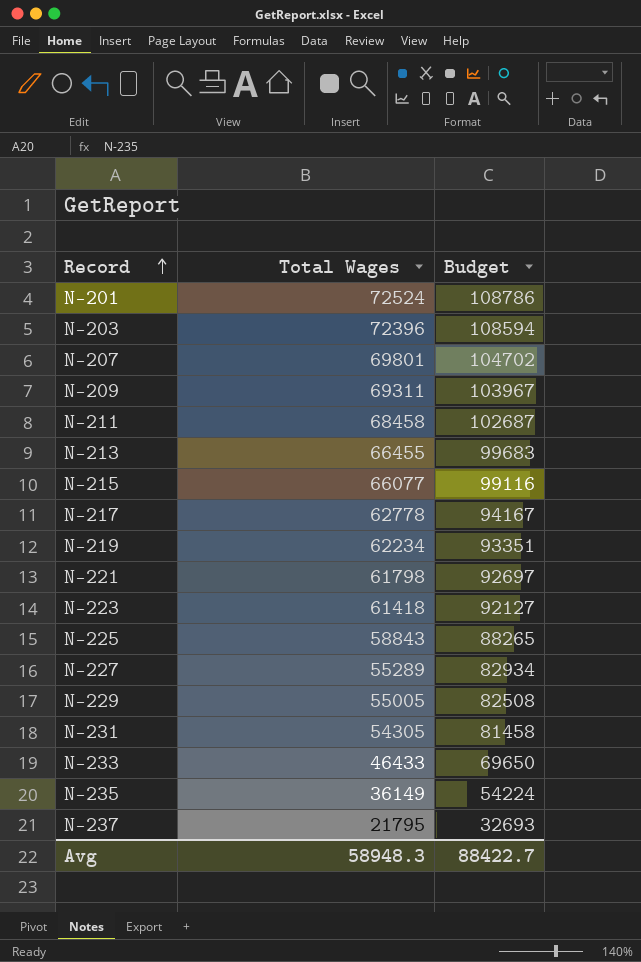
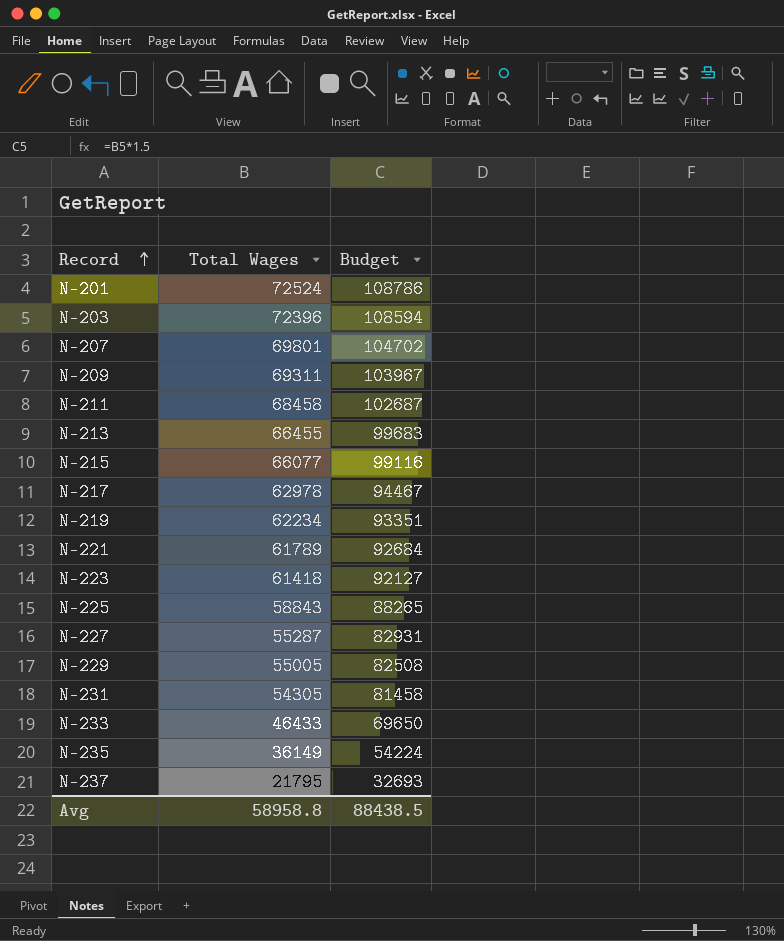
N-217 | Total Wages: 62778 -> 62978
N-217 | Budget: 94167 -> 94467
N-221 | Total Wages: 61798 -> 61789
N-221 | Budget: 92697 -> 92684
N-227 | Total Wages: 55289 -> 55287
N-227 | Budget: 82934 -> 82931
Avg | Total Wages: 58948.3 -> 58958.8
Avg | Budget: 88422.7 -> 88438.5

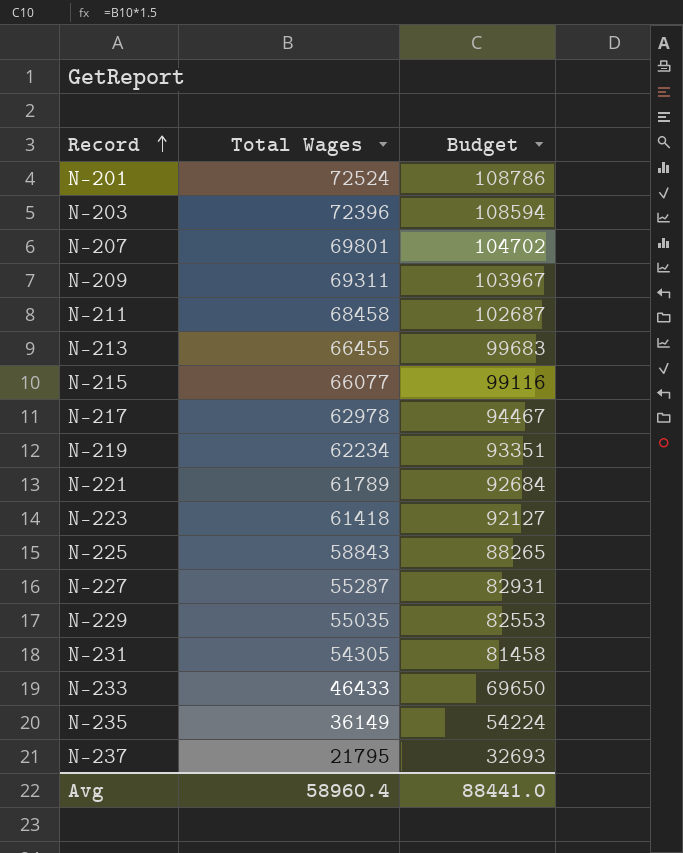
N-229 | Total Wages: 55005 -> 55035
N-229 | Budget: 82508 -> 82553
Avg | Total Wages: 58958.8 -> 58960.4
Avg | Budget: 88438.5 -> 88441.0

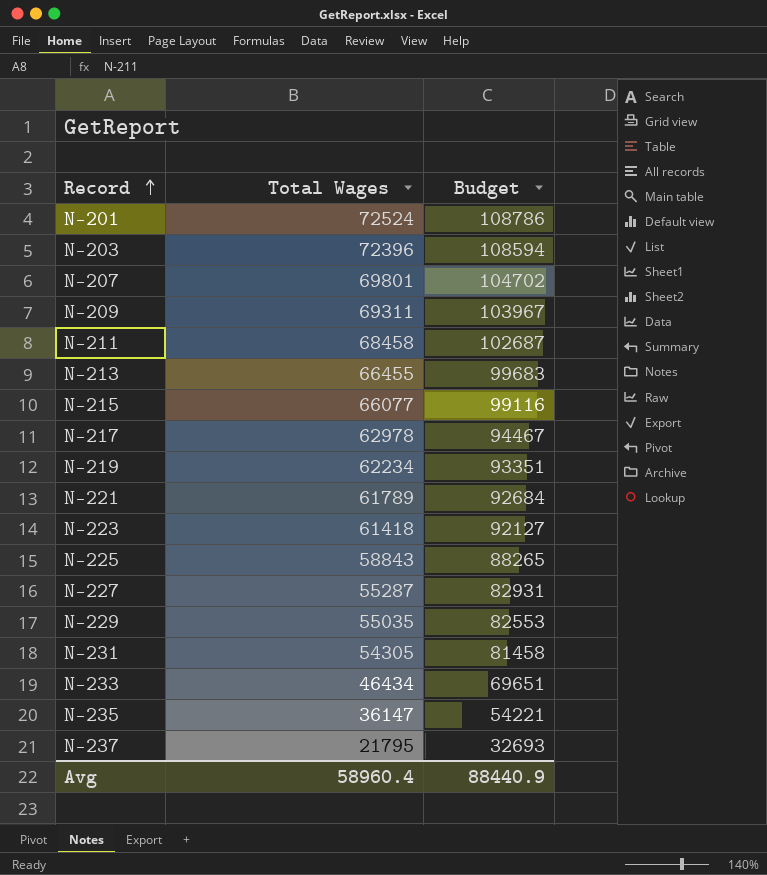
N-233 | Total Wages: 46433 -> 46434
N-233 | Budget: 69650 -> 69651
N-235 | Total Wages: 36149 -> 36147
N-235 | Budget: 54224 -> 54221
Avg | Budget: 88441.0 -> 88440.9

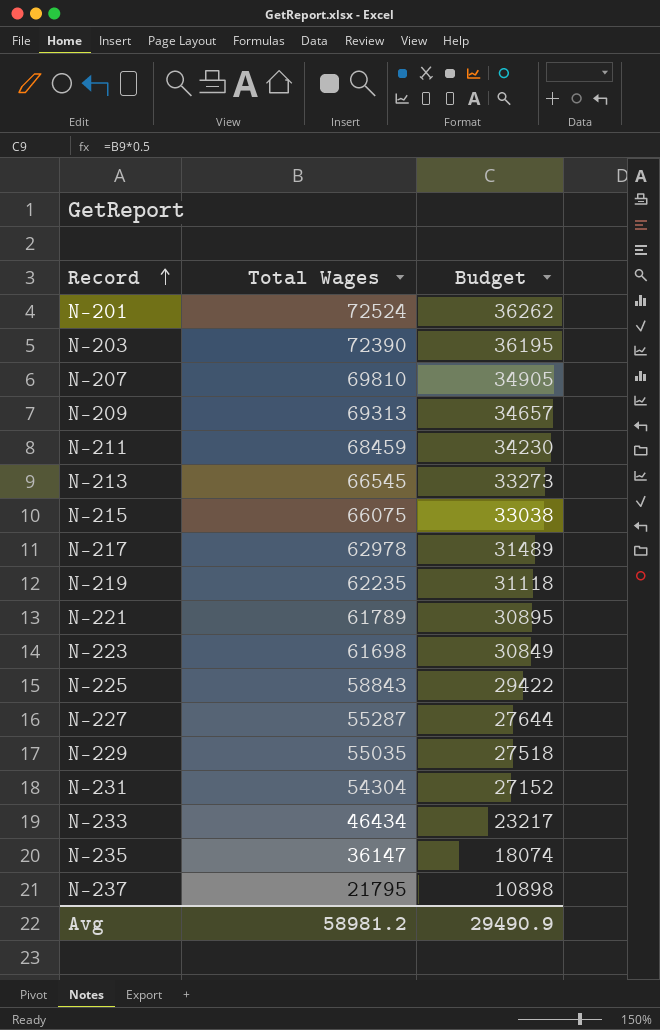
column Budget | formula: [Total Wages] * 1.5 -> [Total Wages] * 0.5
N-203 | Total Wages: 72396 -> 72390
N-207 | Total Wages: 69801 -> 69810
N-209 | Total Wages: 69311 -> 69313
N-211 | Total Wages: 68458 -> 68459
N-213 | Total Wages: 66455 -> 66545
N-215 | Total Wages: 66077 -> 66075
N-219 | Total Wages: 62234 -> 62235
N-223 | Total Wages: 61418 -> 61698
N-231 | Total Wages: 54305 -> 54304
Avg | Total Wages: 58960.4 -> 58981.2
Avg | Budget: 88440.9 -> 29490.9

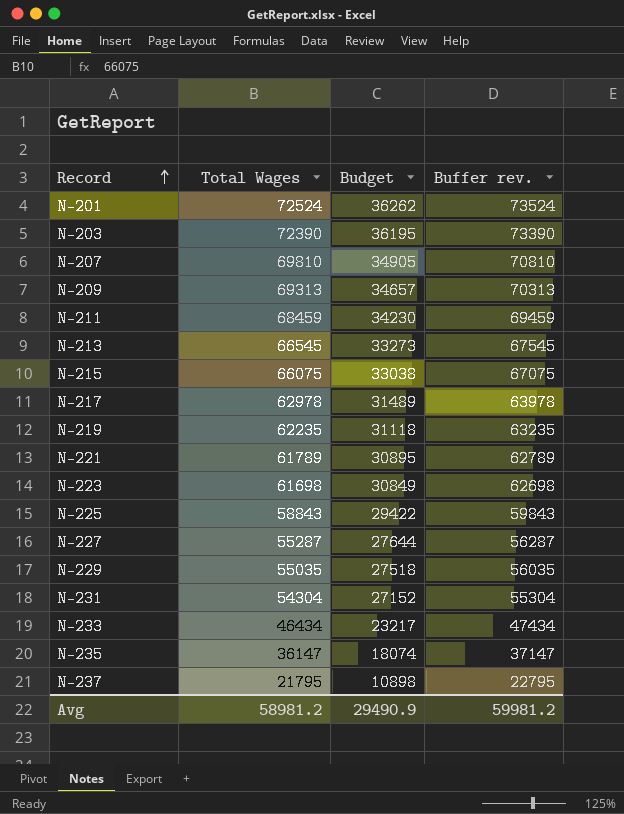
column Buffer rev. | formula: none -> [Total Wages] + 1000

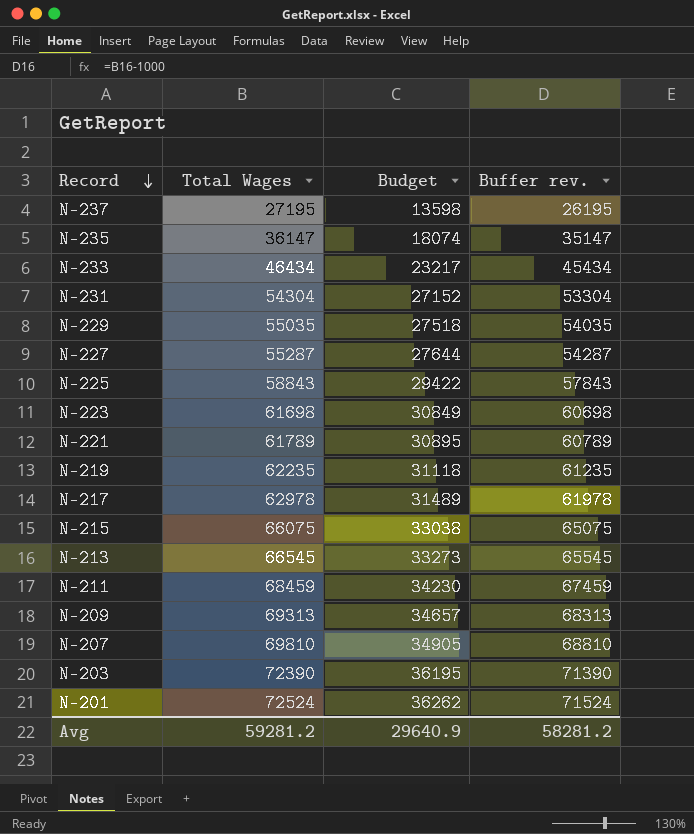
row order: Record ascending -> Record descending
column Buffer rev. | formula: [Total Wages] + 1000 -> [Total Wages] - 1000
N-237 | Total Wages: 21795 -> 27195
N-237 | Budget: 10898 -> 13598
Avg | Total Wages: 58981.2 -> 59281.2
Avg | Budget: 29490.9 -> 29640.9
Avg | Buffer rev.: 59981.2 -> 58281.2

